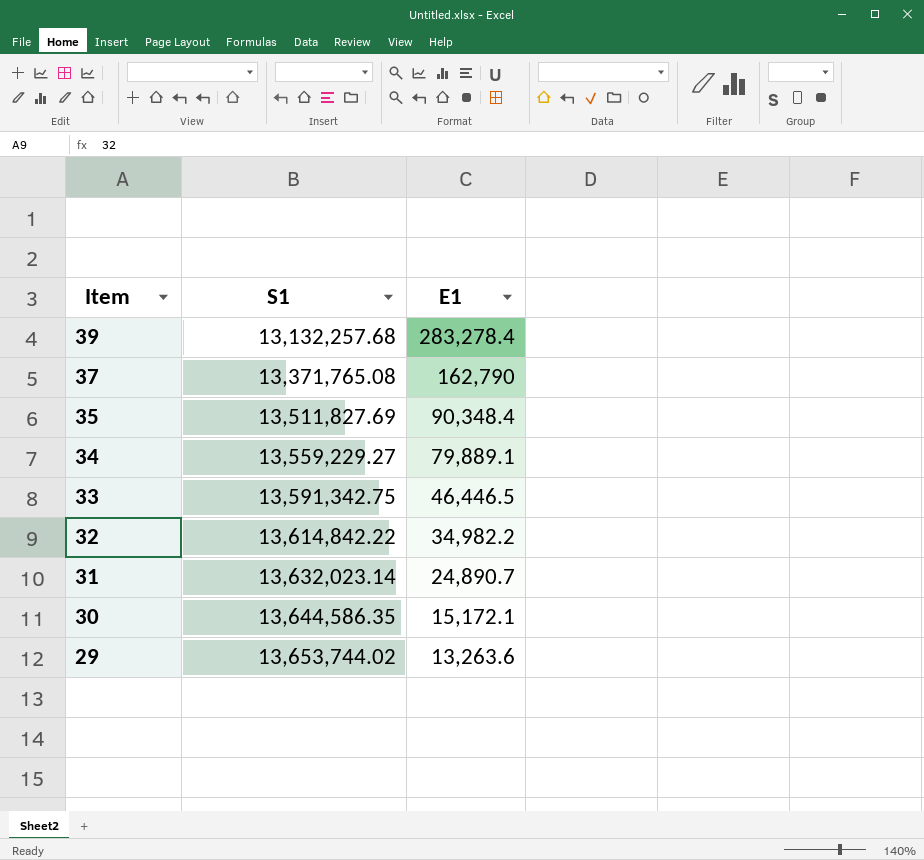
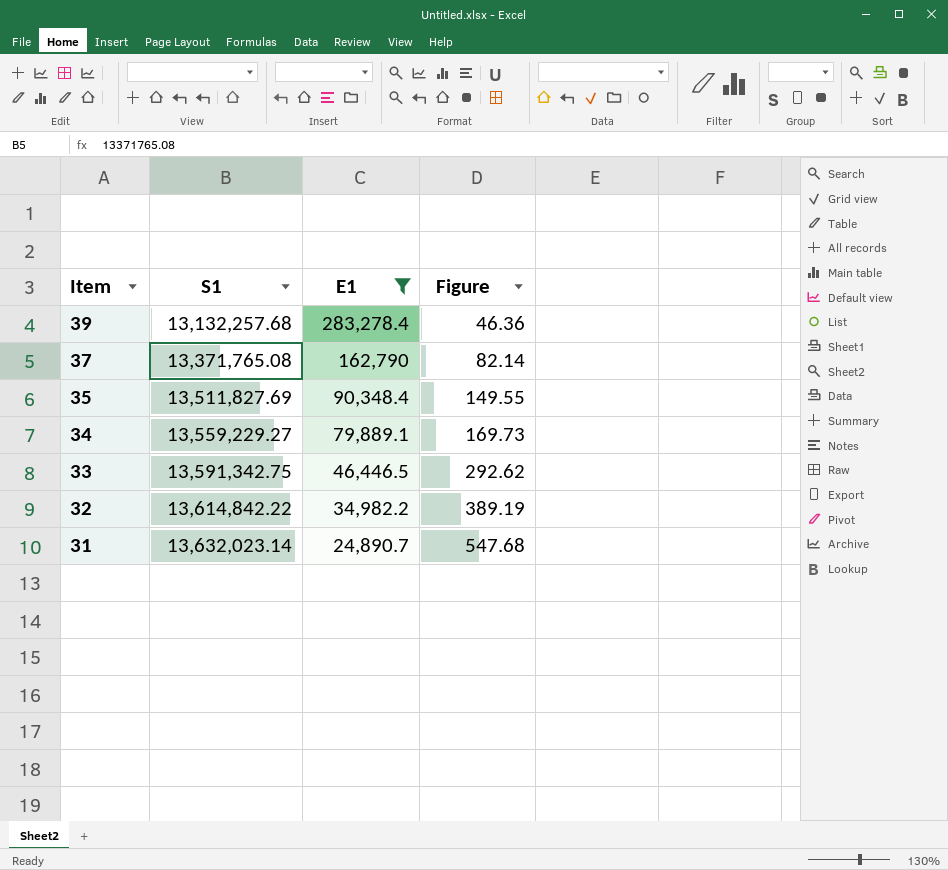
filter: none -> E1 >= 24,890.7
column Figure | formula: none -> [S1] / [E1]

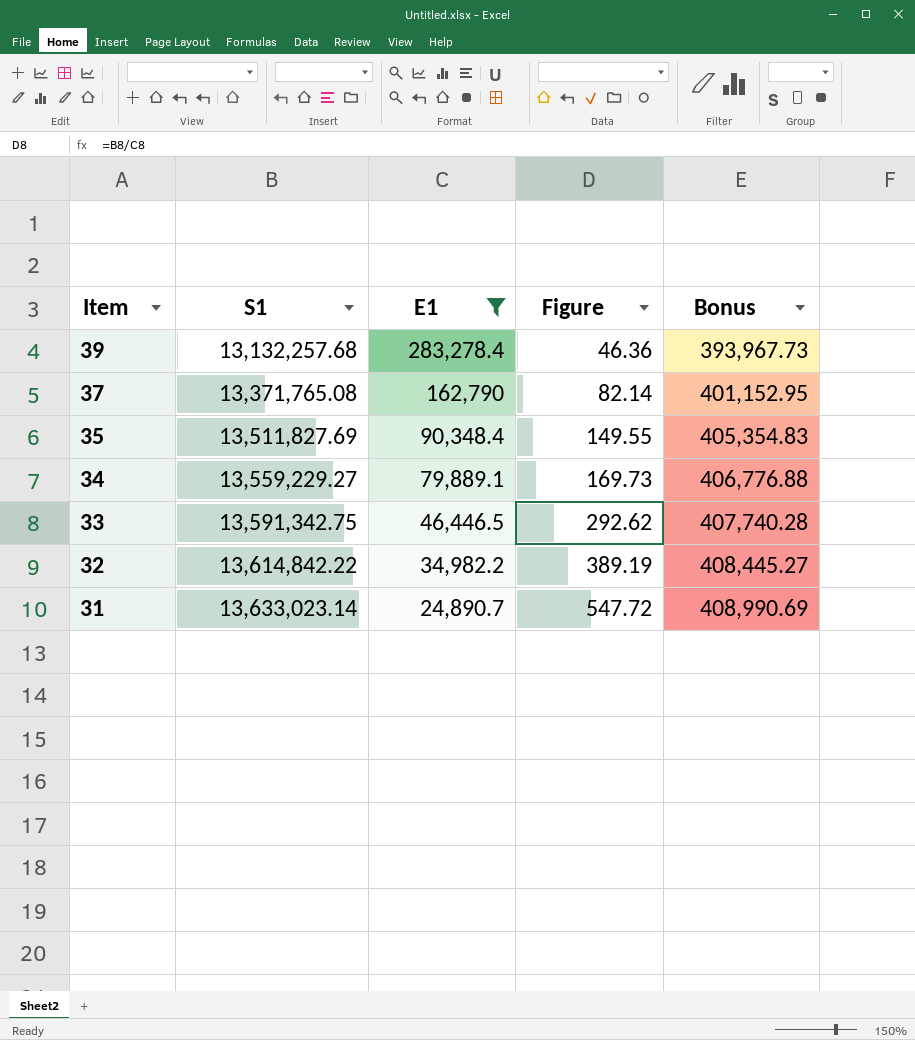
column Bonus | formula: none -> [S1] * 0.03
31 | S1: 13,632,023.14 -> 13,633,023.14
31 | Figure: 547.68 -> 547.72

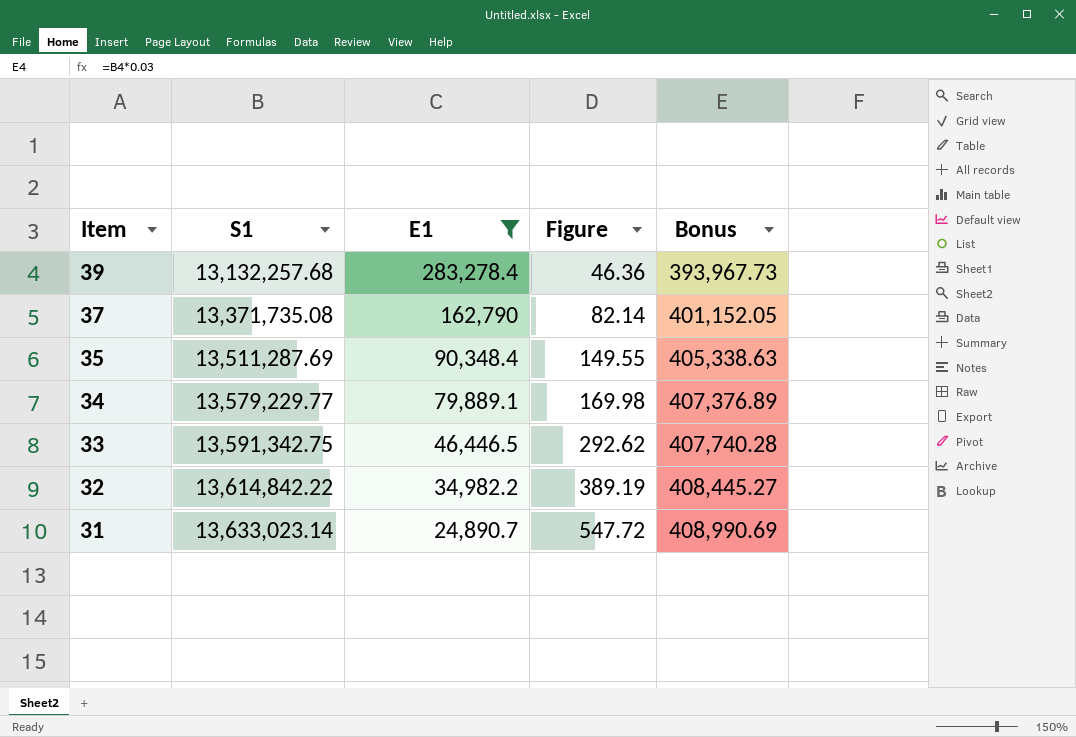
37 | S1: 13,371,765.08 -> 13,371,735.08
37 | Bonus: 401,152.95 -> 401,152.05
35 | S1: 13,511,827.69 -> 13,511,287.69
35 | Bonus: 405,354.83 -> 405,338.63
34 | S1: 13,559,229.27 -> 13,579,229.77
34 | Figure: 169.73 -> 169.98
34 | Bonus: 406,776.88 -> 407,376.89

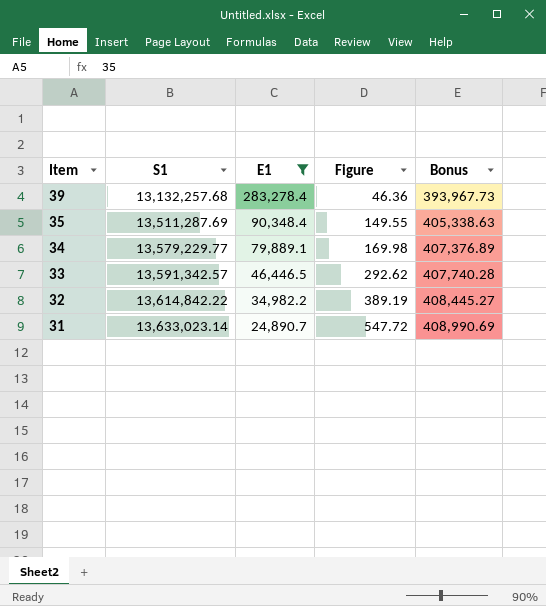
row 37: 13,371,735.08 | 162,790 | 82.14 | 401,152.05 -> none
33 | S1: 13,591,342.75 -> 13,591,342.57

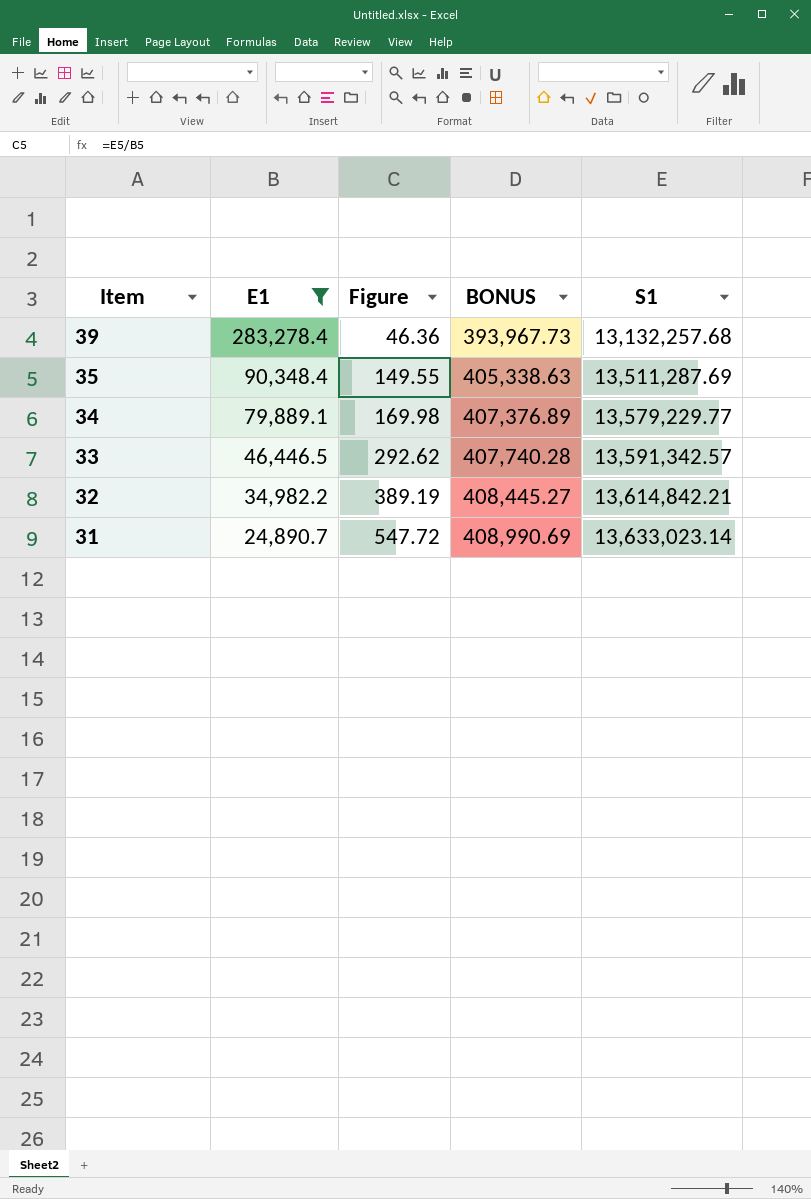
column name: Bonus -> BONUS
column S1 | position: 2 -> 5
32 | S1: 13,614,842.22 -> 13,614,842.21

